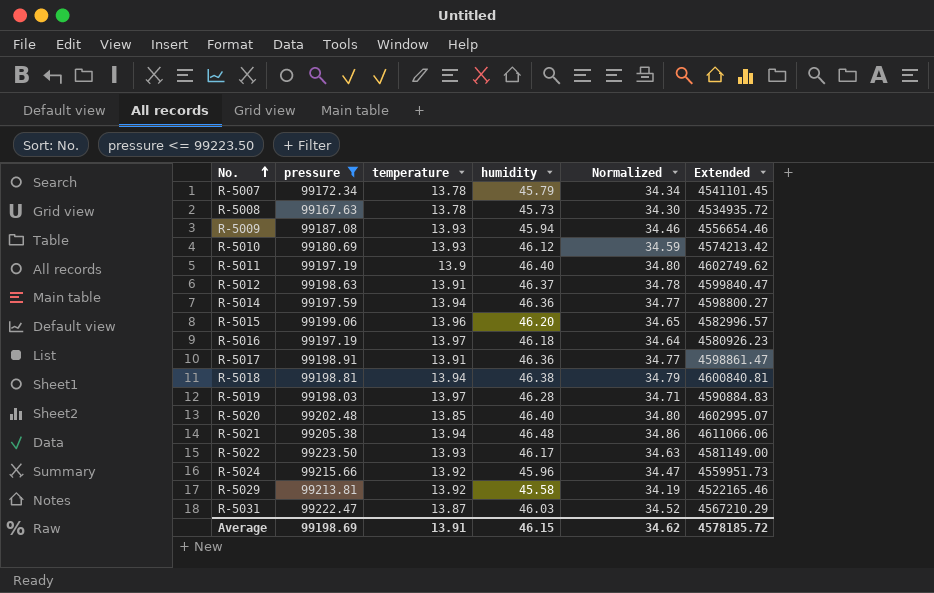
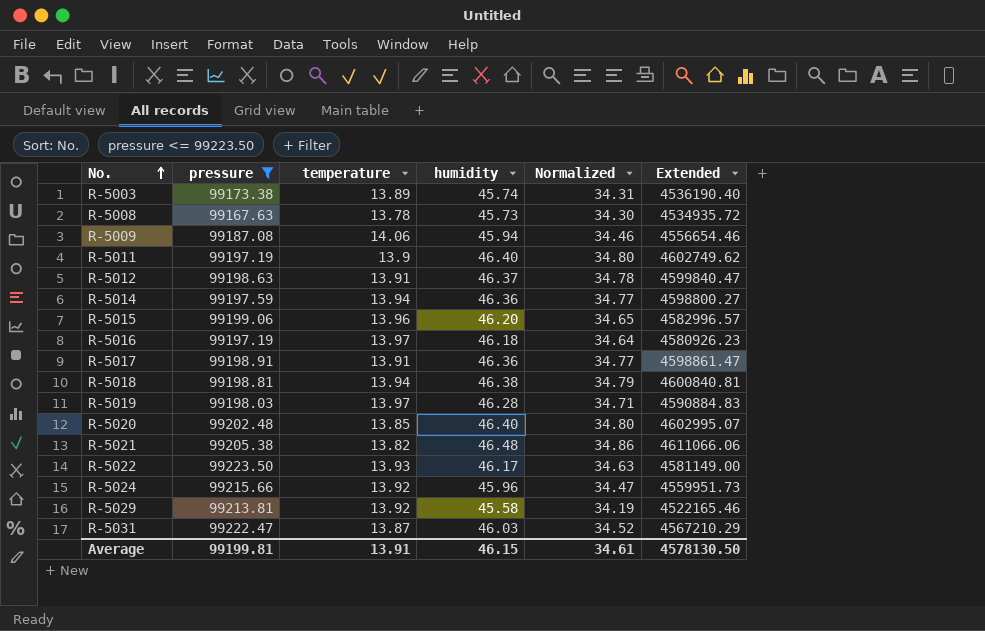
row R-5007: 99172.34 | 13.78 | 45.79 | 34.34 | 4541101.45 -> none
row R-5010: 99180.69 | 13.93 | 46.12 | 34.59 | 4574213.42 -> none
row R-5003: none -> 99173.38 | 13.89 | 45.74 | 34.31 | 4536190.40
R-5009 | temperature: 13.93 -> 14.06
R-5021 | temperature: 13.94 -> 13.82
Average | pressure: 99198.69 -> 99199.81
Average | Normalized: 34.62 -> 34.61
Average | Extended: 4578185.72 -> 4578130.50

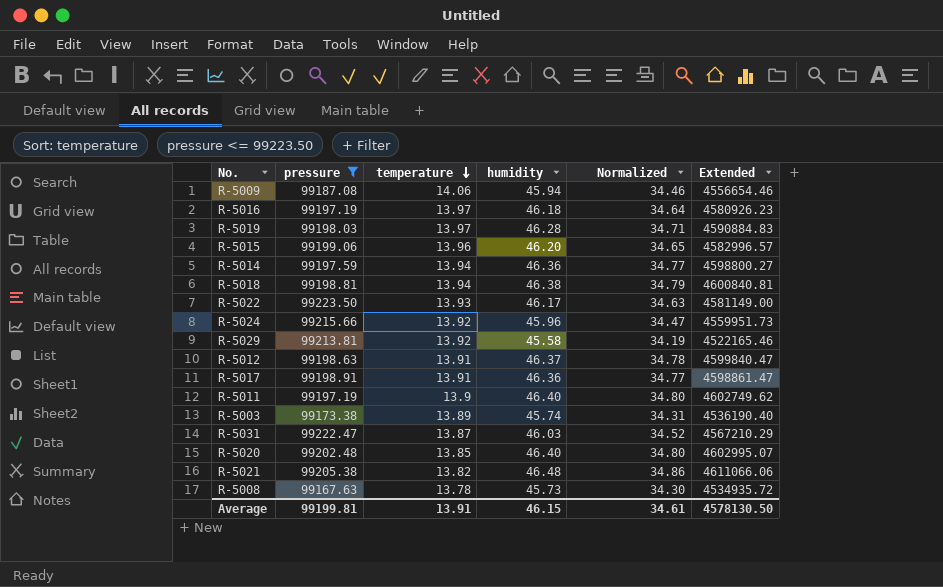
row order: No. ascending -> temperature descending

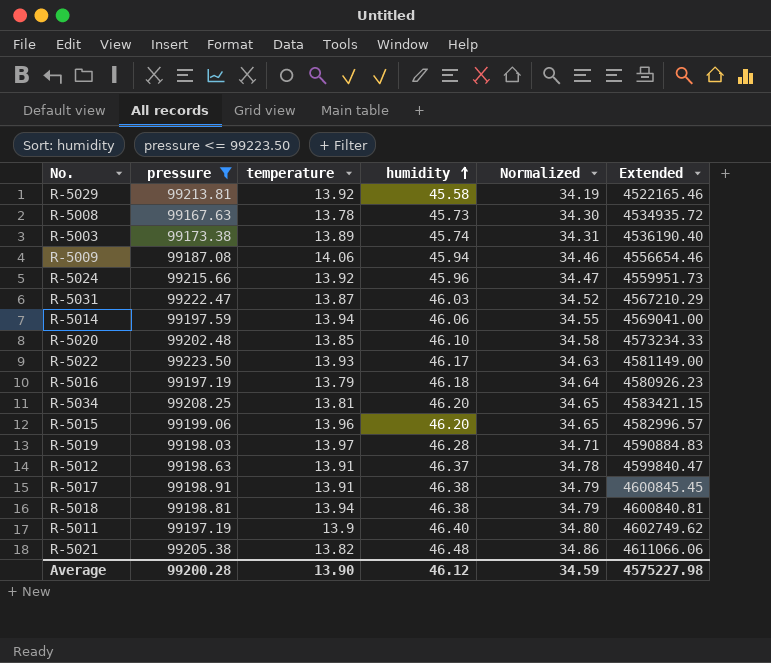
row order: temperature descending -> humidity ascending
R-5014 | humidity: 46.36 -> 46.06
R-5014 | Normalized: 34.77 -> 34.55
R-5014 | Extended: 4598800.27 -> 4569041.00
R-5020 | humidity: 46.40 -> 46.10
R-5020 | Normalized: 34.80 -> 34.58
R-5020 | Extended: 4602995.07 -> 4573234.33
R-5016 | temperature: 13.97 -> 13.79
row R-5034: none -> 99208.25 | 13.81 | 46.20 | 34.65 | 4583421.15
R-5017 | humidity: 46.36 -> 46.38
R-5017 | Normalized: 34.77 -> 34.79
R-5017 | Extended: 4598861.47 -> 4600845.45
Average | pressure: 99199.81 -> 99200.28
Average | temperature: 13.91 -> 13.90
Average | humidity: 46.15 -> 46.12
Average | Normalized: 34.61 -> 34.59
Average | Extended: 4578130.50 -> 4575227.98

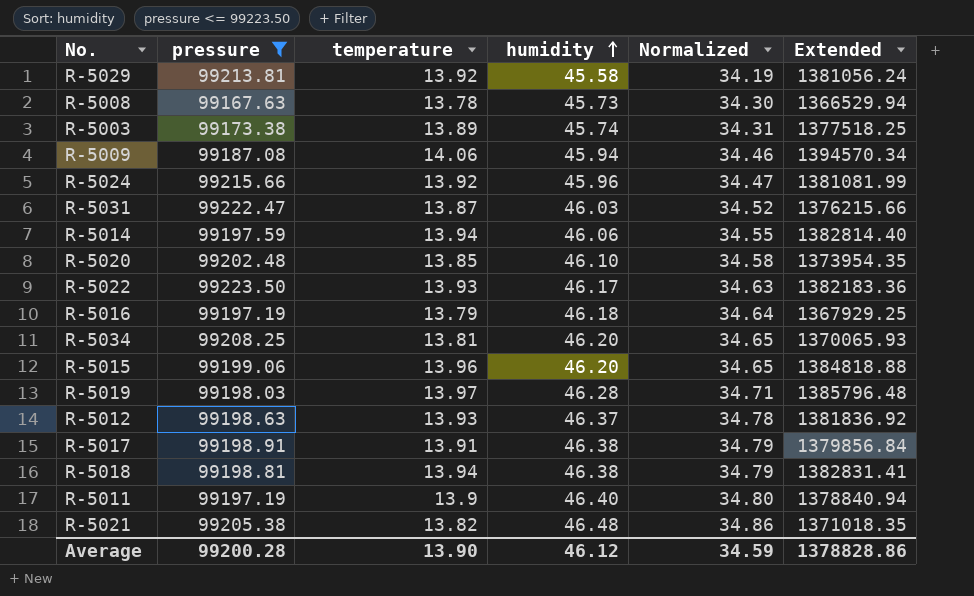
column Extended | formula: [pressure] * [humidity] -> [pressure] * [temperature]
R-5012 | temperature: 13.91 -> 13.93
Average | Extended: 4575227.98 -> 1378828.86

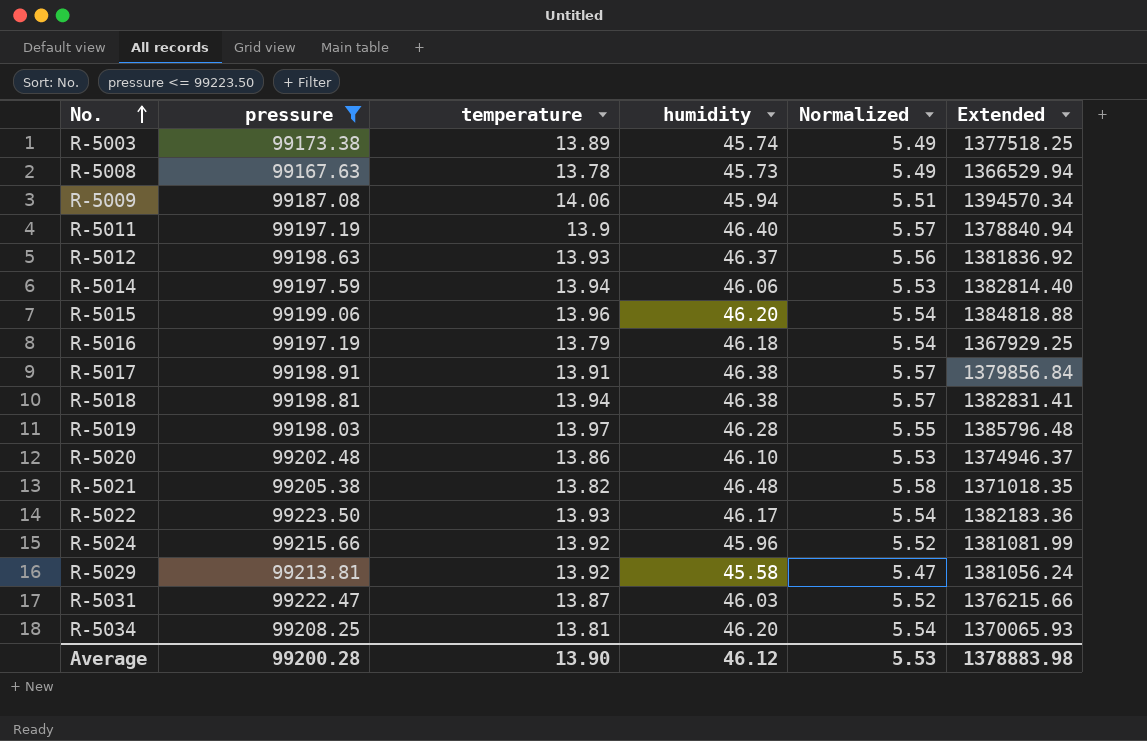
row order: humidity ascending -> No. ascending
column Normalized | formula: [humidity] * 0.75 -> [humidity] * 0.12
R-5020 | temperature: 13.85 -> 13.86
R-5020 | Extended: 1373954.35 -> 1374946.37
Average | Normalized: 34.59 -> 5.53
Average | Extended: 1378828.86 -> 1378883.98

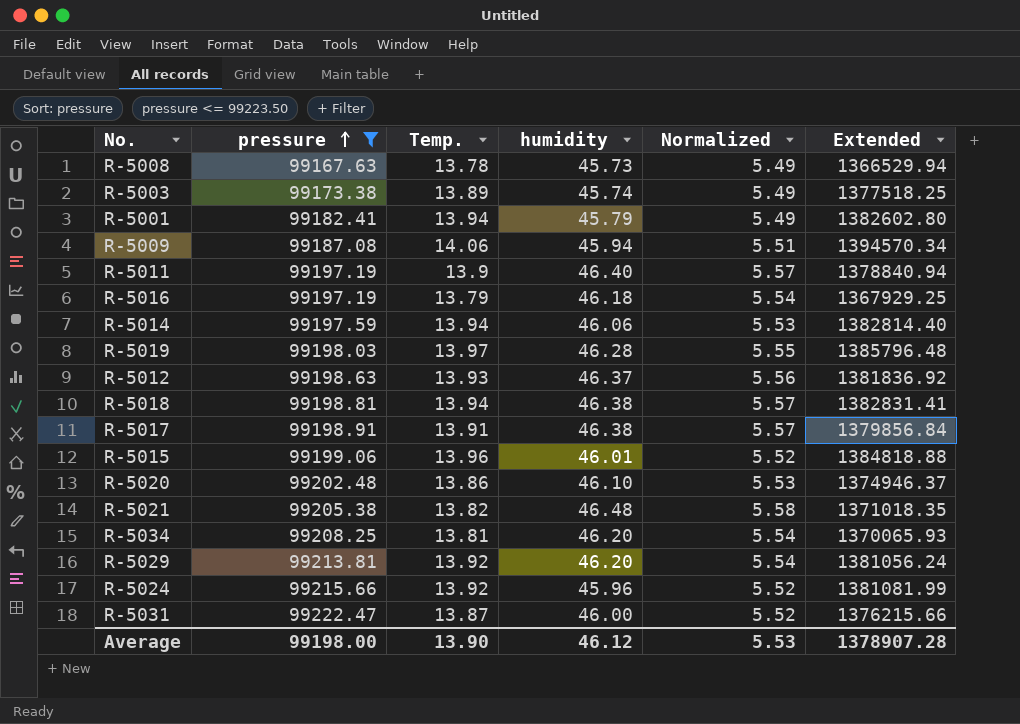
row order: No. ascending -> pressure ascending
column name: temperature -> Temp.
row R-5022: 99223.50 | 13.93 | 46.17 | 5.54 | 1382183.36 -> none
row R-5001: none -> 99182.41 | 13.94 | 45.79 | 5.49 | 1382602.80
R-5015 | humidity: 46.20 -> 46.01
R-5015 | Normalized: 5.54 -> 5.52
R-5029 | humidity: 45.58 -> 46.20
R-5029 | Normalized: 5.47 -> 5.54
R-5031 | humidity: 46.03 -> 46.00
Average | pressure: 99200.28 -> 99198.00
Average | Extended: 1378883.98 -> 1378907.28

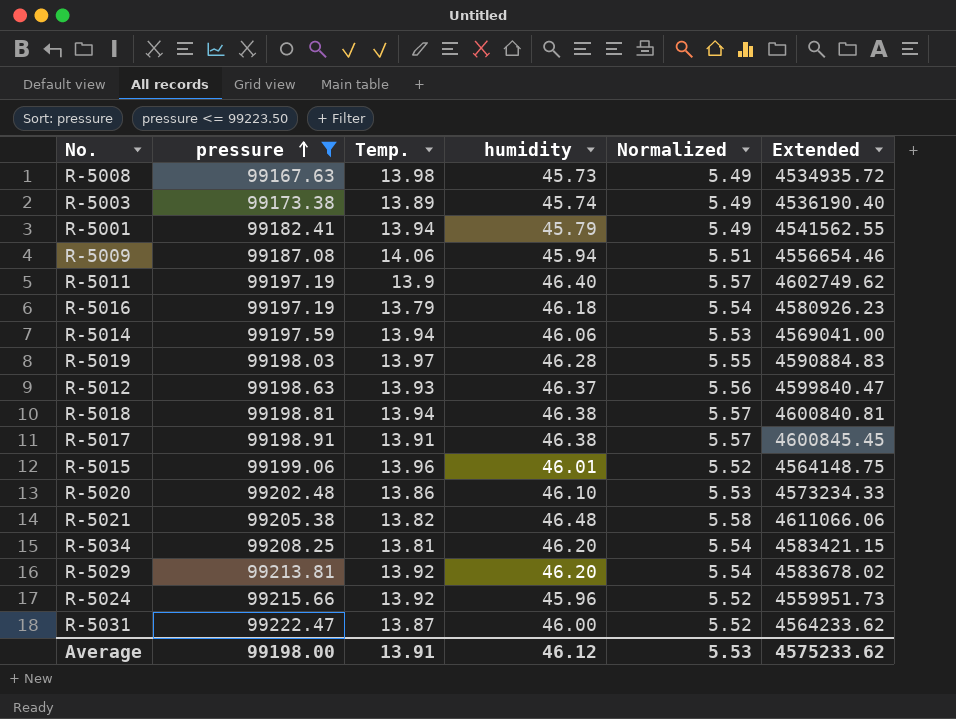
column Extended | formula: [pressure] * [Temp.] -> [pressure] * [humidity]
R-5008 | Temp.: 13.78 -> 13.98
Average | Temp.: 13.90 -> 13.91
Average | Extended: 1378907.28 -> 4575233.62

